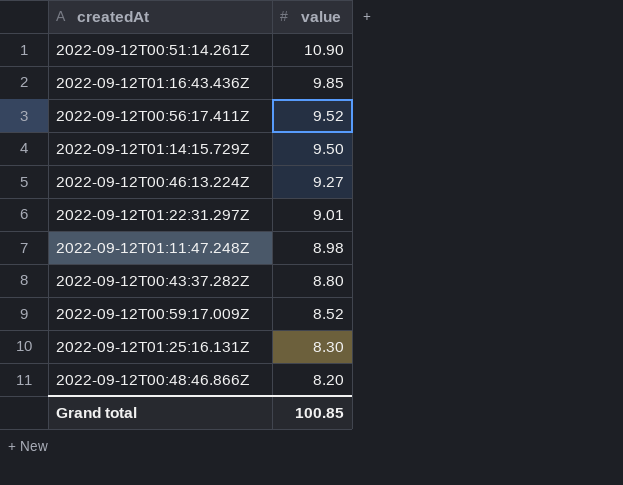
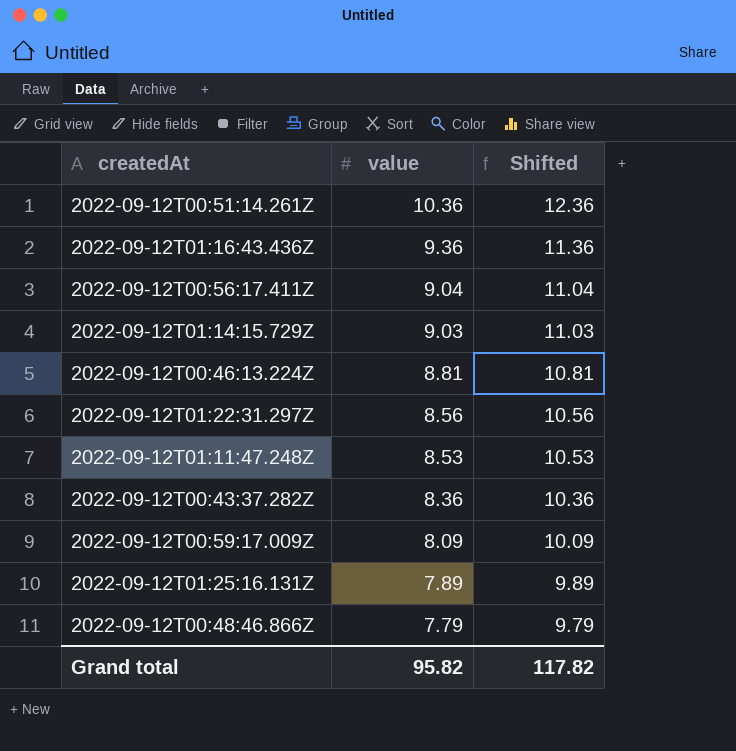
column Shifted | formula: none -> [value] + 2
2022-09-12T00:51:14.261Z | value: 10.90 -> 10.36
2022-09-12T01:16:43.436Z | value: 9.85 -> 9.36
2022-09-12T00:56:17.411Z | value: 9.52 -> 9.04
2022-09-12T01:14:15.729Z | value: 9.50 -> 9.03
2022-09-12T00:46:13.224Z | value: 9.27 -> 8.81
2022-09-12T01:22:31.297Z | value: 9.01 -> 8.56
2022-09-12T01:11:47.248Z | value: 8.98 -> 8.53
2022-09-12T00:43:37.282Z | value: 8.80 -> 8.36
2022-09-12T00:59:17.009Z | value: 8.52 -> 8.09
2022-09-12T01:25:16.131Z | value: 8.30 -> 7.89
2022-09-12T00:48:46.866Z | value: 8.20 -> 7.79
Grand total | value: 100.85 -> 95.82

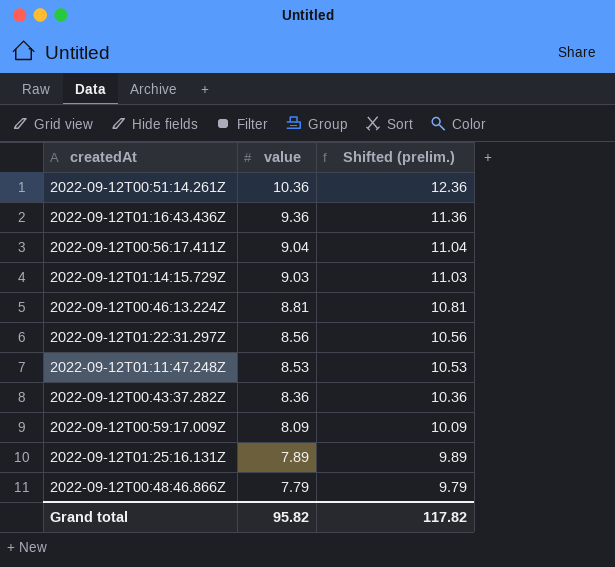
column name: Shifted -> Shifted (prelim.)

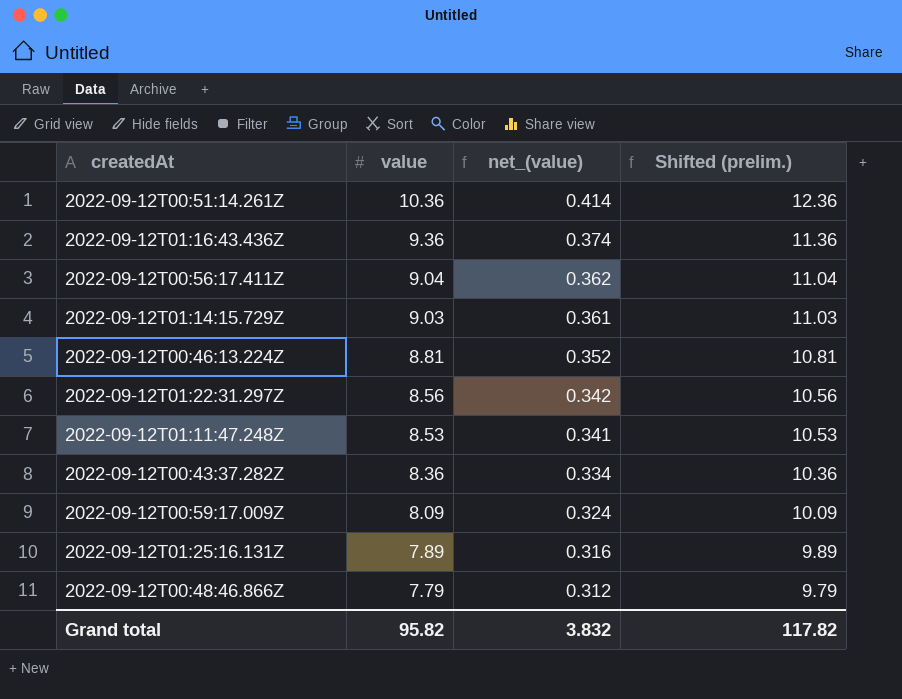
column net_(value) | formula: none -> [value] * 0.04

